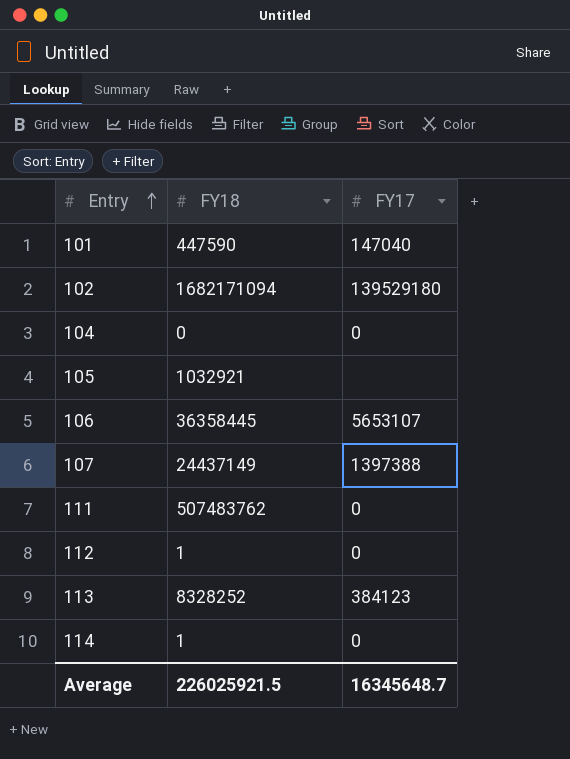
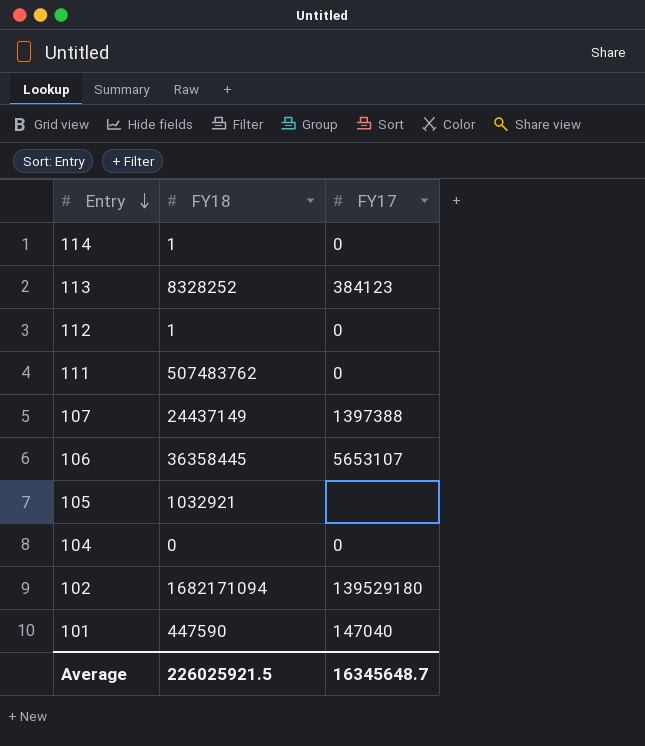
row order: Entry ascending -> Entry descending

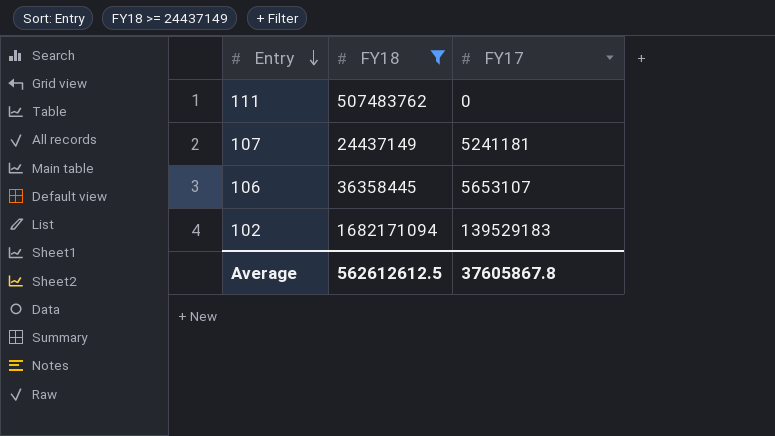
filter: none -> FY18 >= 24437149
107 | FY17: 1397388 -> 5241181
102 | FY17: 139529180 -> 139529183
Average | FY18: 226025921.5 -> 562612612.5
Average | FY17: 16345648.7 -> 37605867.8

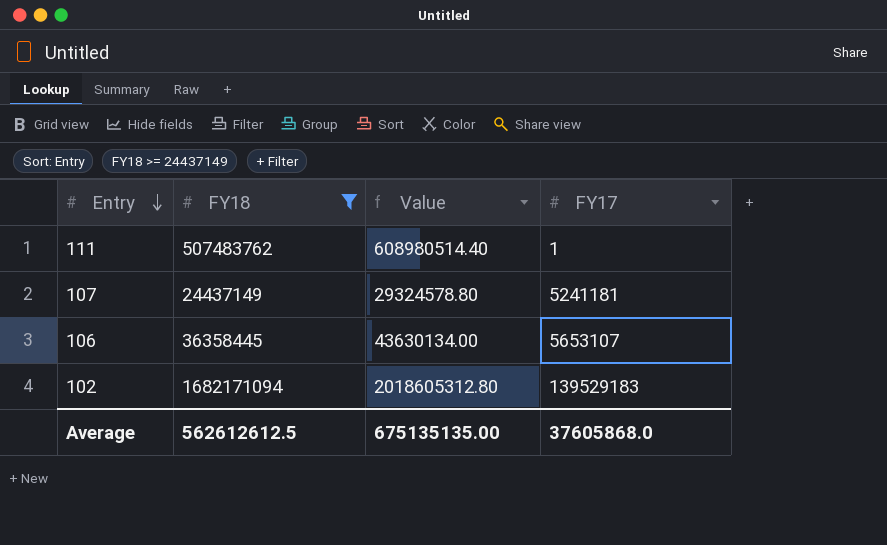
column Value | formula: none -> [FY18] * 1.2
111 | FY17: 0 -> 1
Average | FY17: 37605867.8 -> 37605868.0

